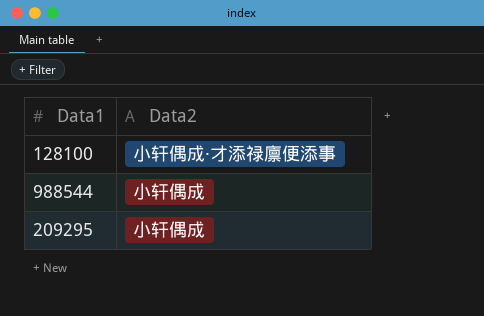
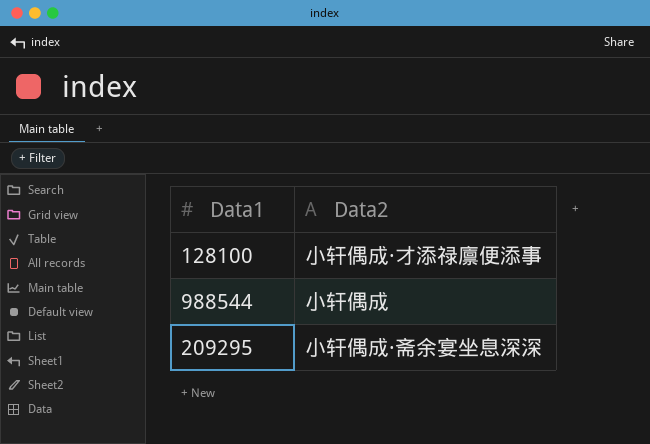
209295 | Data2: 小轩偶成 -> 小轩偶成·斋余宴坐息深深

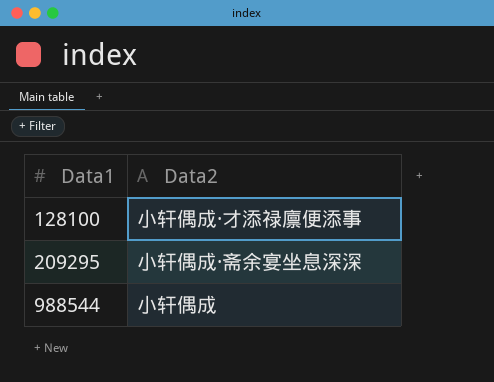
row order: none -> Data1 ascending

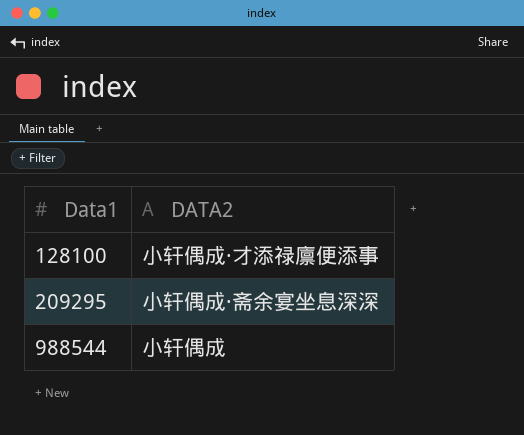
column name: Data2 -> DATA2

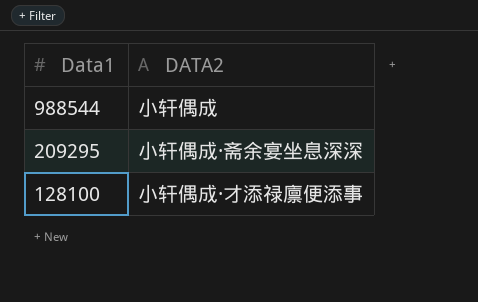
row order: Data1 ascending -> Data1 descending

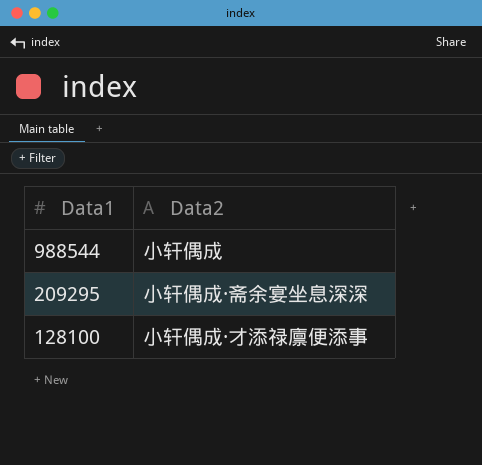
column name: DATA2 -> Data2

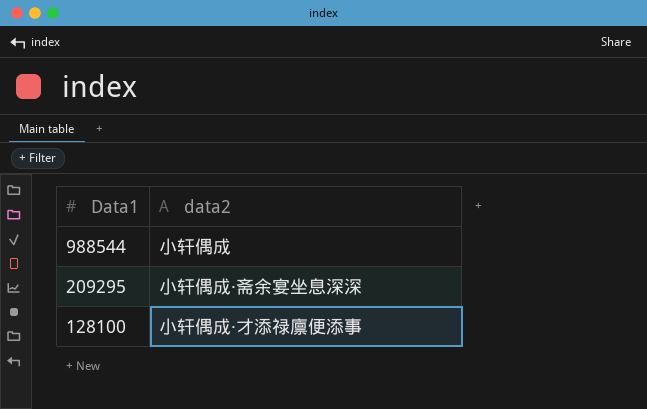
column name: Data2 -> data2

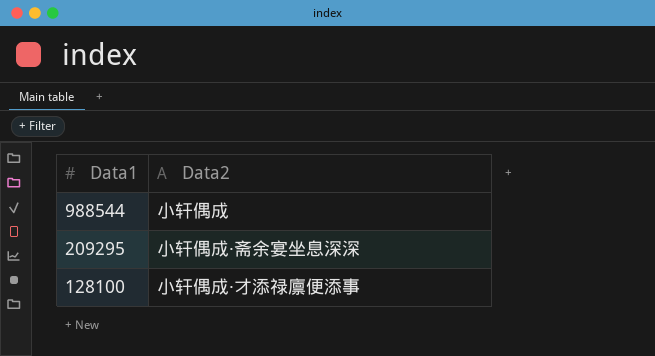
column name: data2 -> Data2

